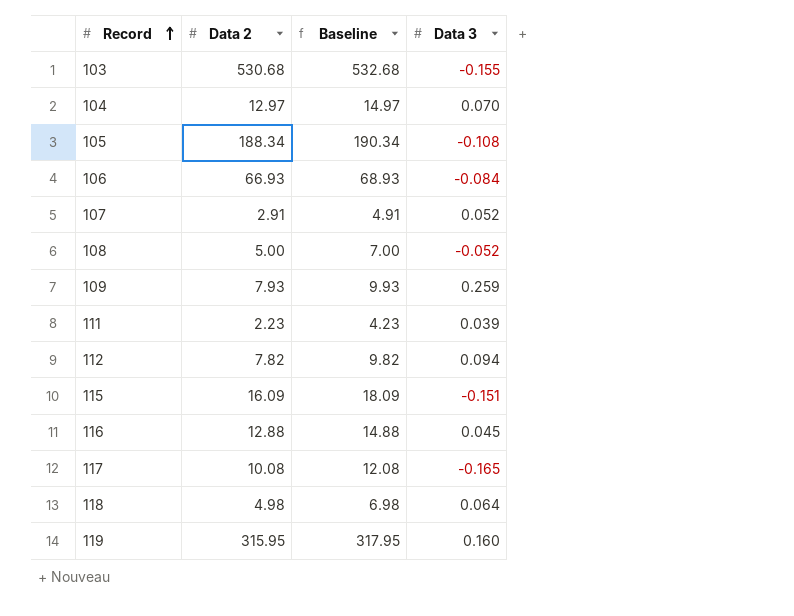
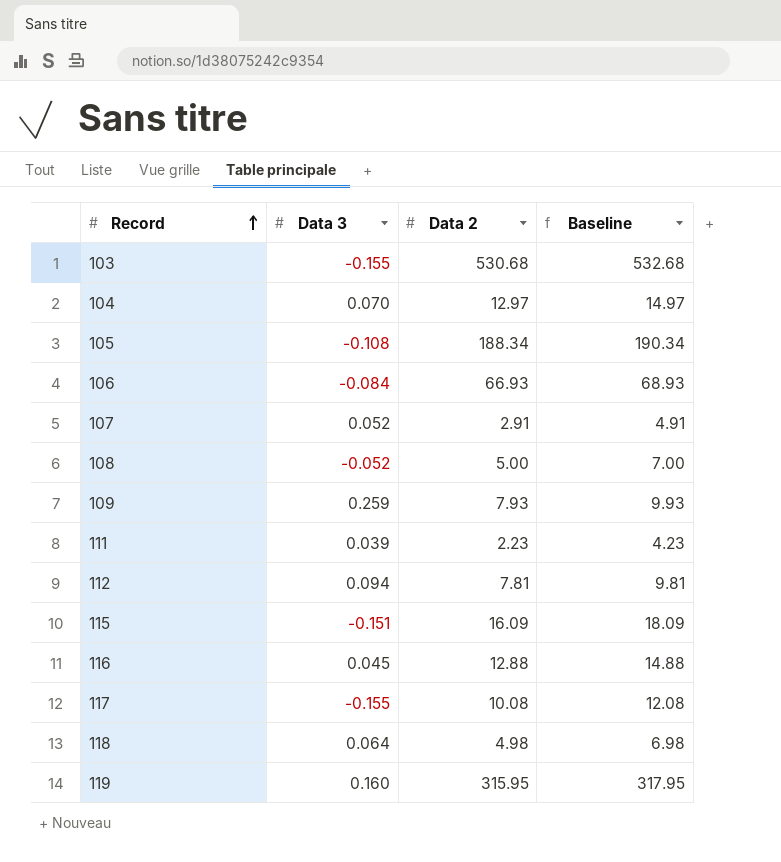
column Data 3 | position: 4 -> 2
112 | Data 2: 7.82 -> 7.81
112 | Baseline: 9.82 -> 9.81
117 | Data 3: -0.165 -> -0.155

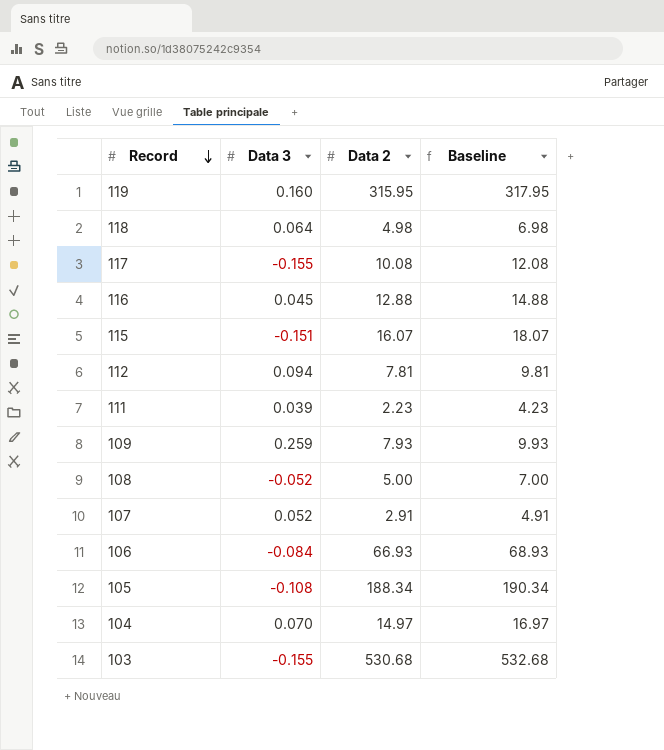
row order: Record ascending -> Record descending
115 | Data 2: 16.09 -> 16.07
115 | Baseline: 18.09 -> 18.07
104 | Data 2: 12.97 -> 14.97
104 | Baseline: 14.97 -> 16.97

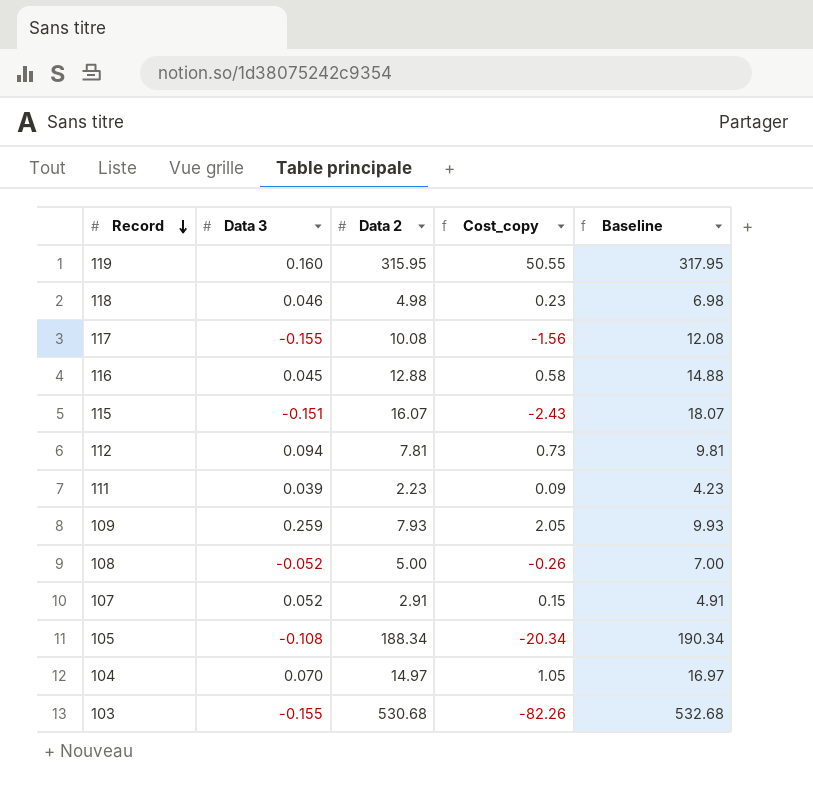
column Cost_copy | formula: none -> [Data 3] * [Data 2]
row 106: -0.084 | 66.93 | 68.93 -> none
118 | Data 3: 0.064 -> 0.046

